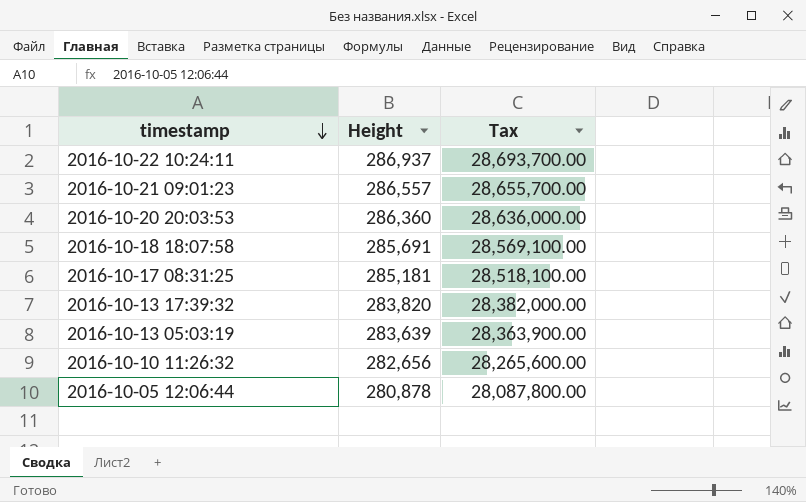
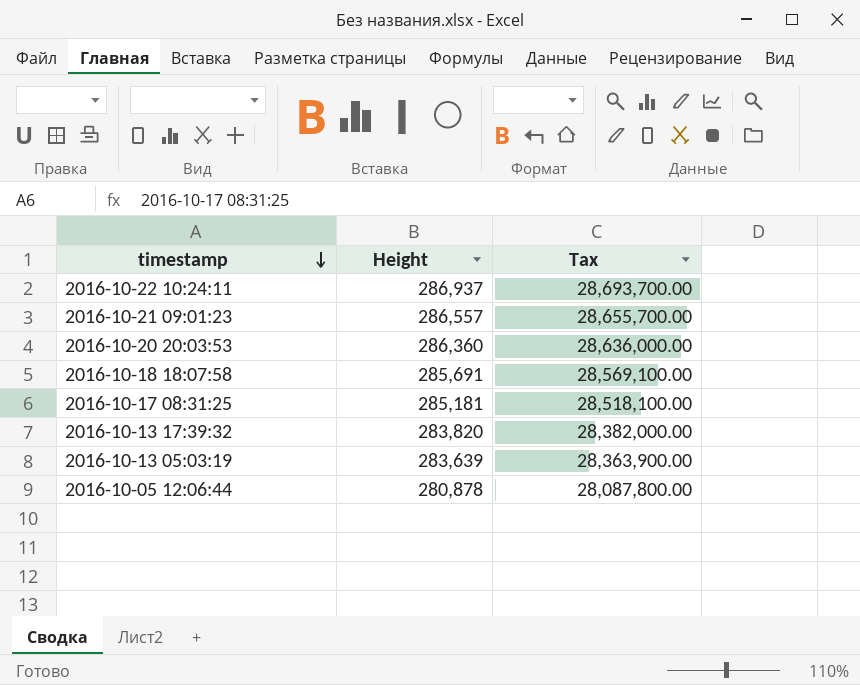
row 2016-10-10 11:26:32: 282,656 | 28,265,600.00 -> none

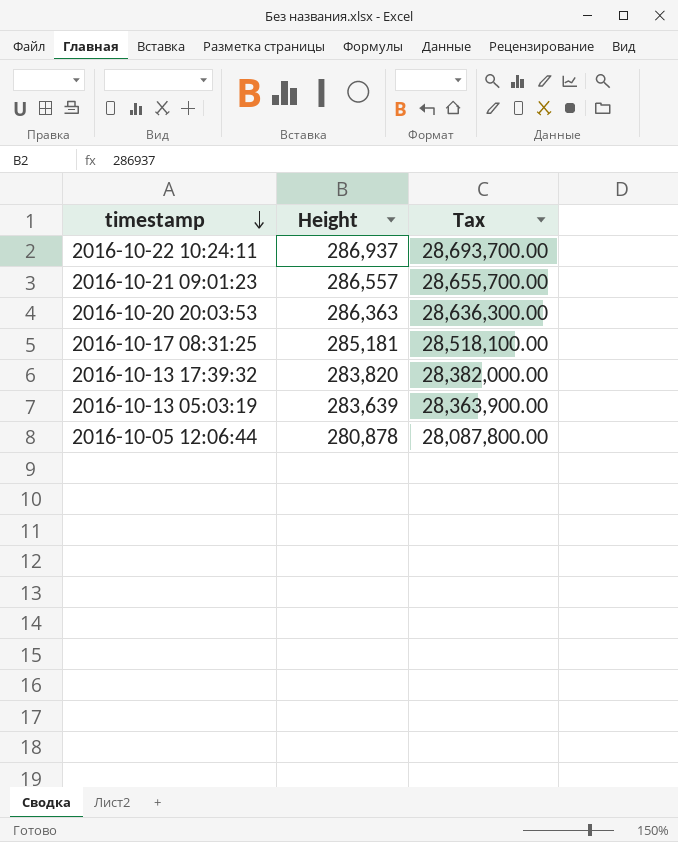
row 2016-10-18 18:07:58: 285,691 | 28,569,100.00 -> none
2016-10-20 20:03:53 | Height: 286,360 -> 286,363
2016-10-20 20:03:53 | Tax: 28,636,000.00 -> 28,636,300.00

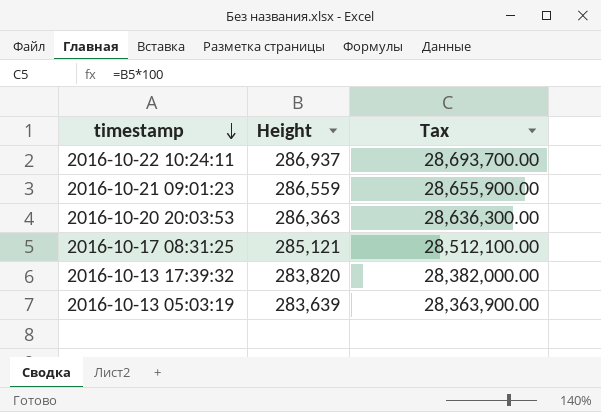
row 2016-10-05 12:06:44: 280,878 | 28,087,800.00 -> none
2016-10-21 09:01:23 | Height: 286,557 -> 286,559
2016-10-21 09:01:23 | Tax: 28,655,700.00 -> 28,655,900.00
2016-10-17 08:31:25 | Height: 285,181 -> 285,121
2016-10-17 08:31:25 | Tax: 28,518,100.00 -> 28,512,100.00

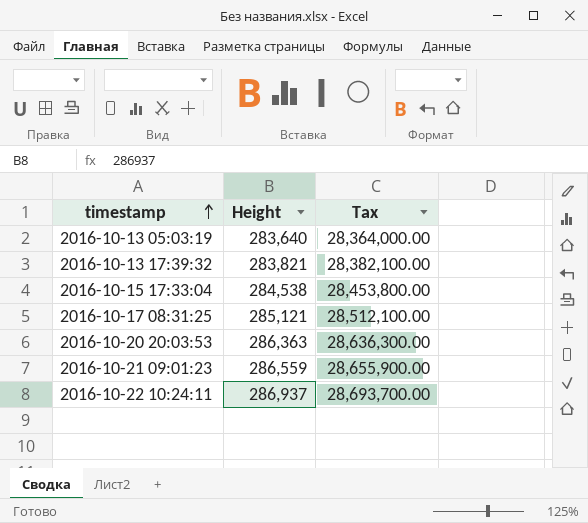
row order: timestamp descending -> timestamp ascending
2016-10-13 05:03:19 | Height: 283,639 -> 283,640
2016-10-13 05:03:19 | Tax: 28,363,900.00 -> 28,364,000.00
2016-10-13 17:39:32 | Height: 283,820 -> 283,821
2016-10-13 17:39:32 | Tax: 28,382,000.00 -> 28,382,100.00
row 2016-10-15 17:33:04: none -> 284,538 | 28,453,800.00

